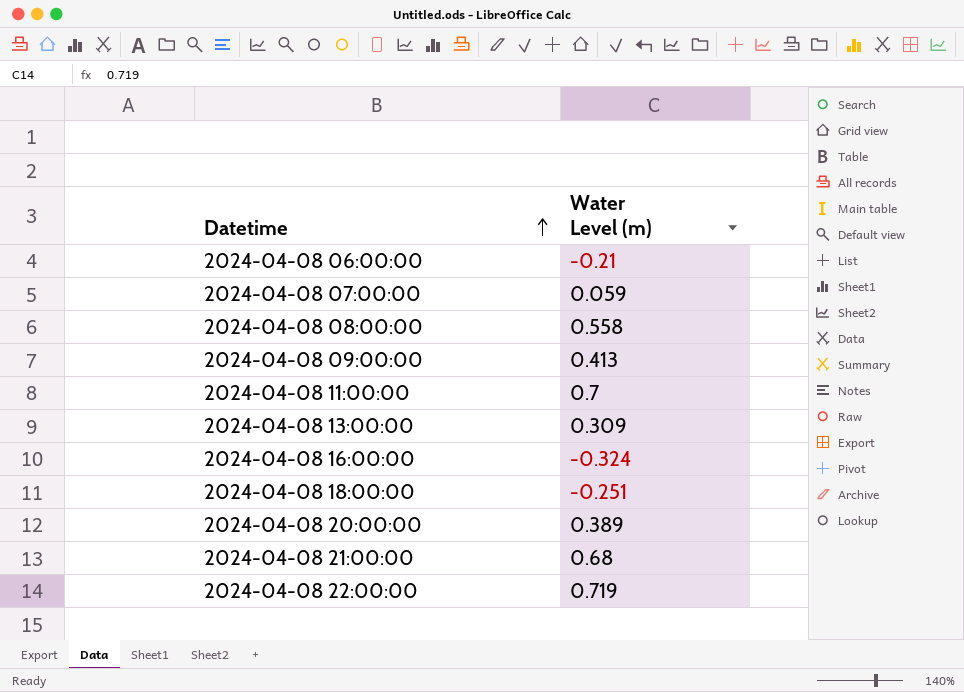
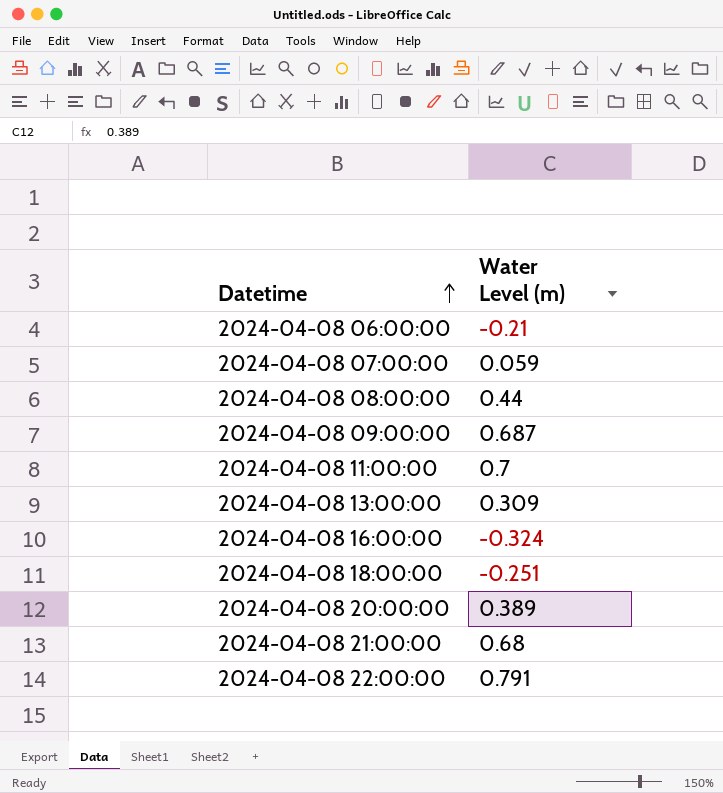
2024-04-08 08:00:00 | Water Level (m): 0.558 -> 0.44
2024-04-08 09:00:00 | Water Level (m): 0.413 -> 0.687
2024-04-08 22:00:00 | Water Level (m): 0.719 -> 0.791

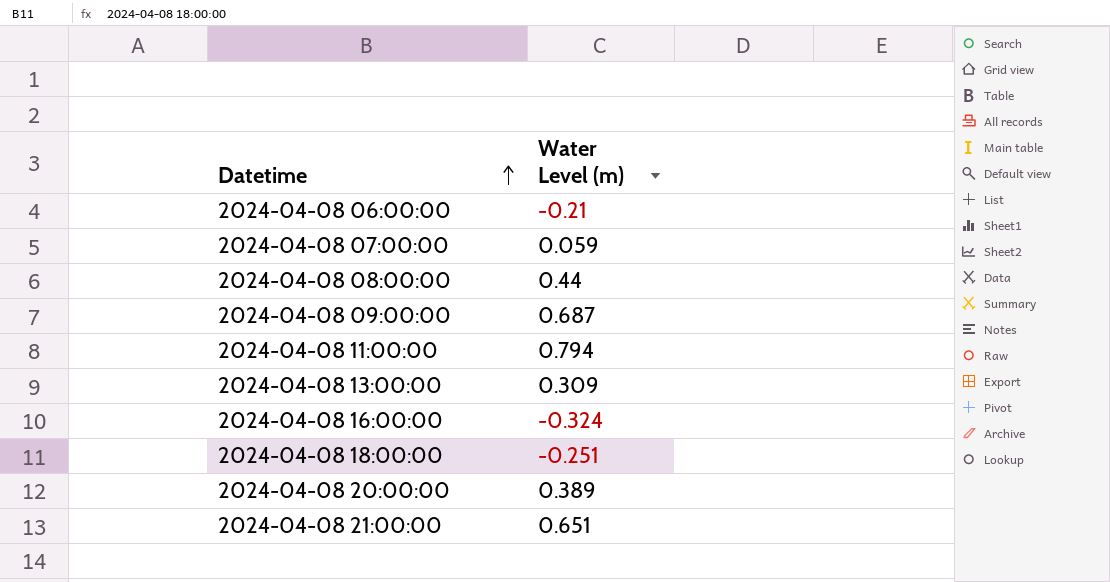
row 2024-04-08 22:00:00: 0.791 -> none
2024-04-08 11:00:00 | Water Level (m): 0.7 -> 0.794
2024-04-08 21:00:00 | Water Level (m): 0.68 -> 0.651

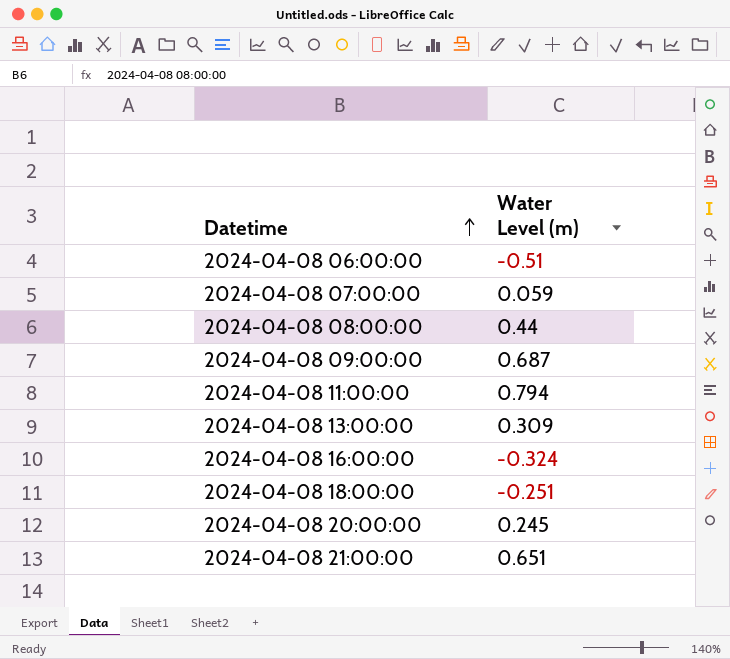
2024-04-08 06:00:00 | Water Level (m): -0.21 -> -0.51
2024-04-08 20:00:00 | Water Level (m): 0.389 -> 0.245

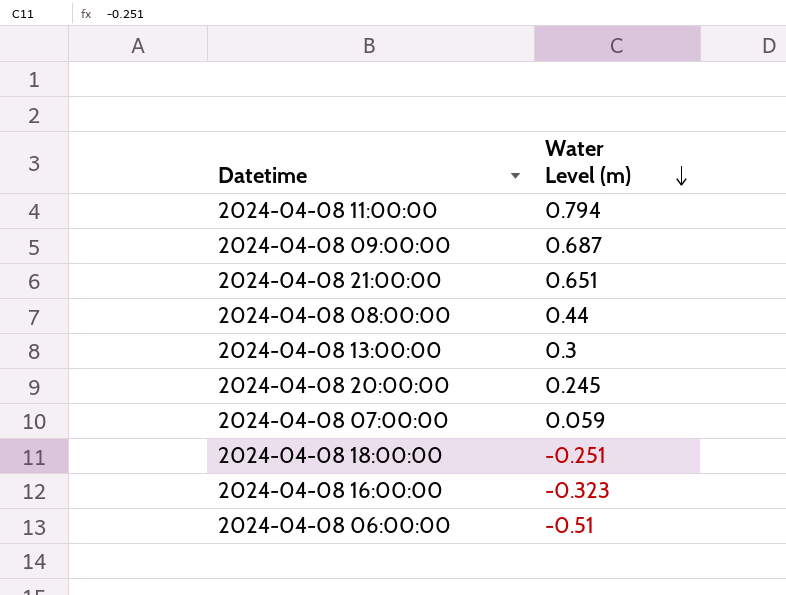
row order: Datetime ascending -> Water Level (m) descending
2024-04-08 13:00:00 | Water Level (m): 0.309 -> 0.3
2024-04-08 16:00:00 | Water Level (m): -0.324 -> -0.323

